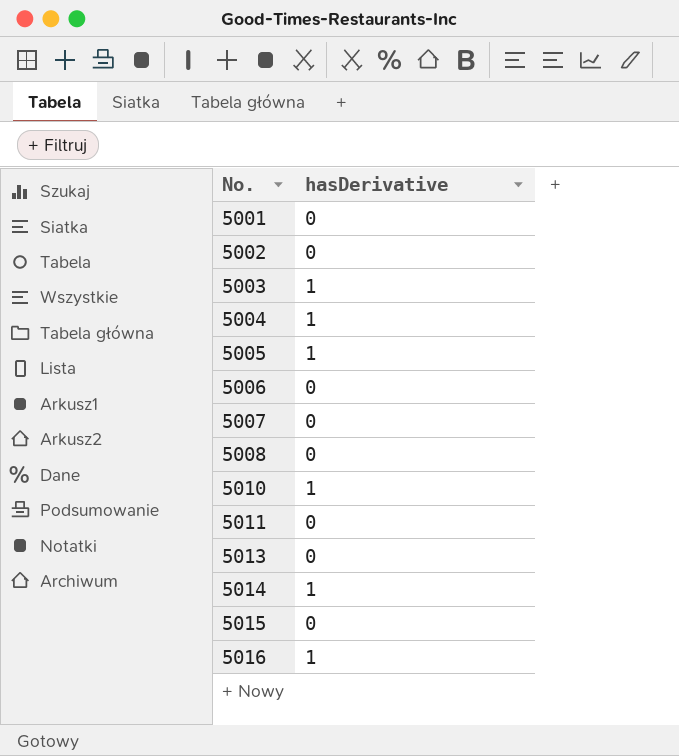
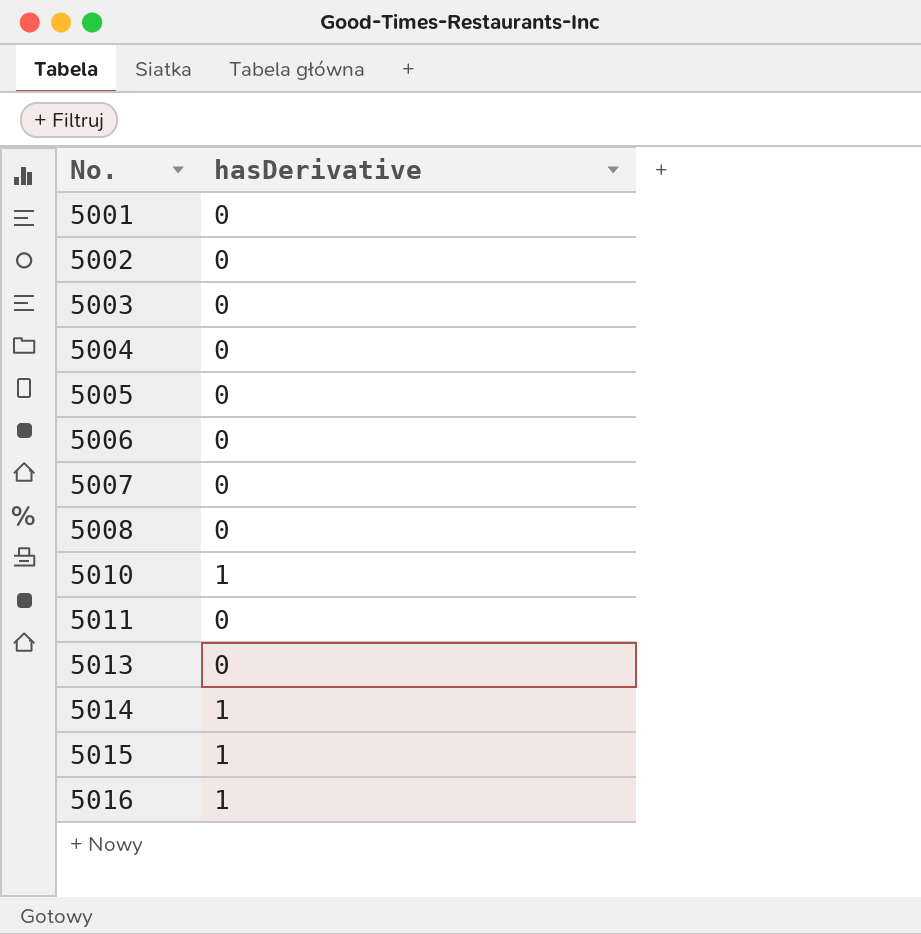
5003 | hasDerivative: 1 -> 0
5004 | hasDerivative: 1 -> 0
5005 | hasDerivative: 1 -> 0
5015 | hasDerivative: 0 -> 1

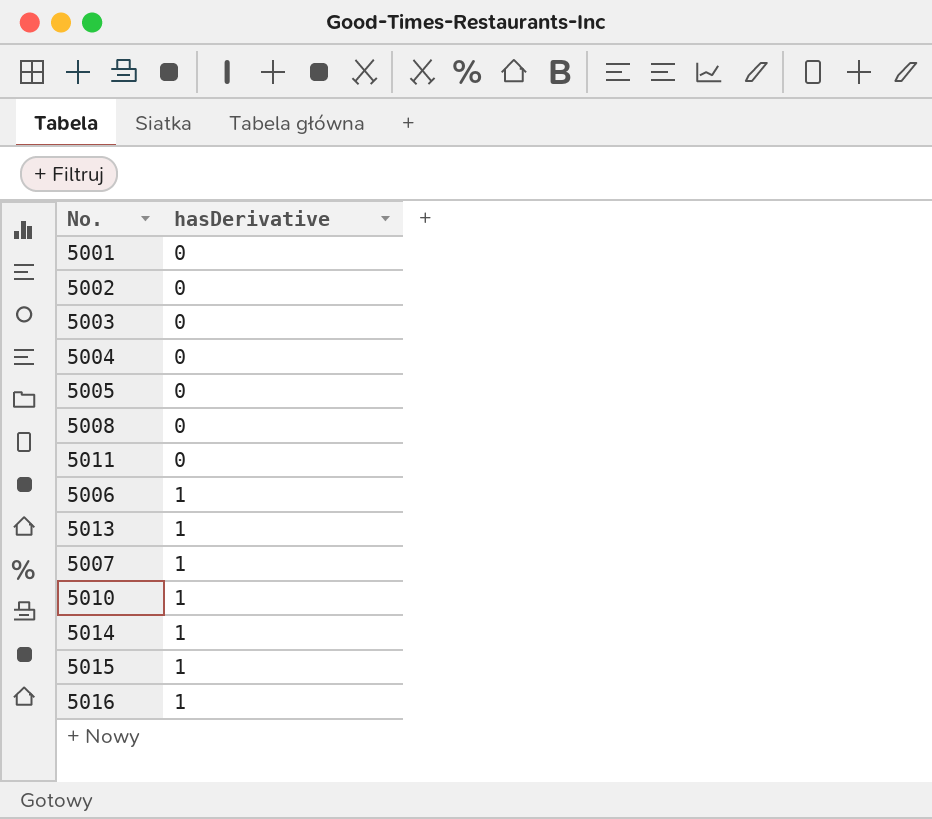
row order: No. ascending -> hasDerivative ascending
5006 | hasDerivative: 0 -> 1
5013 | hasDerivative: 0 -> 1
5007 | hasDerivative: 0 -> 1

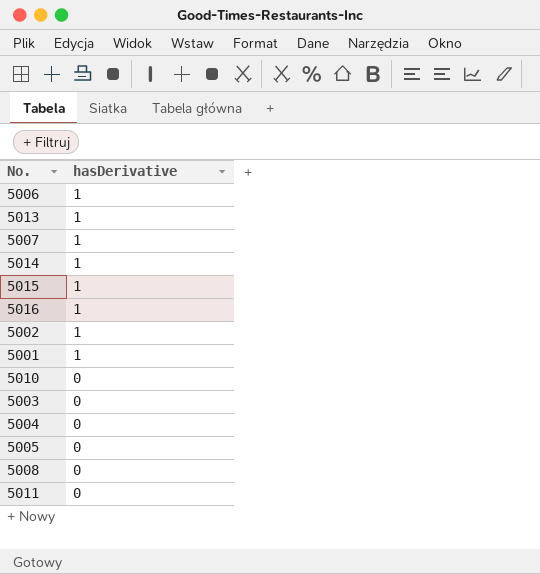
row order: hasDerivative ascending -> hasDerivative descending
5002 | hasDerivative: 0 -> 1
5001 | hasDerivative: 0 -> 1
5010 | hasDerivative: 1 -> 0

